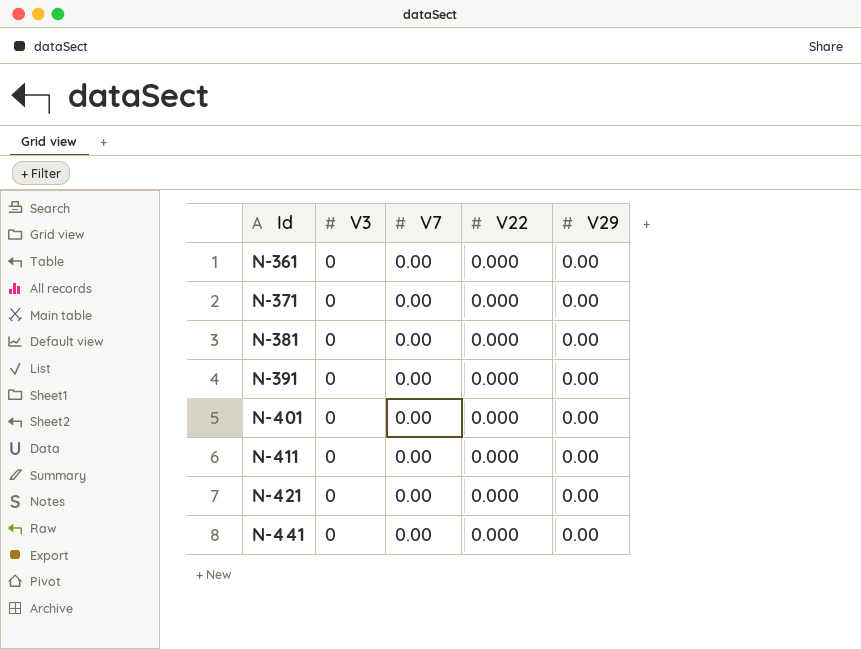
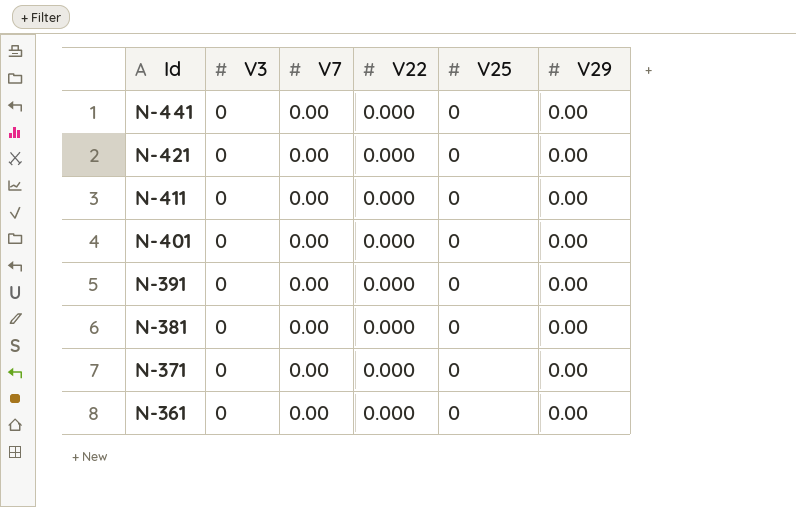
row order: Id ascending -> Id descending
column V25 | position: none -> 5

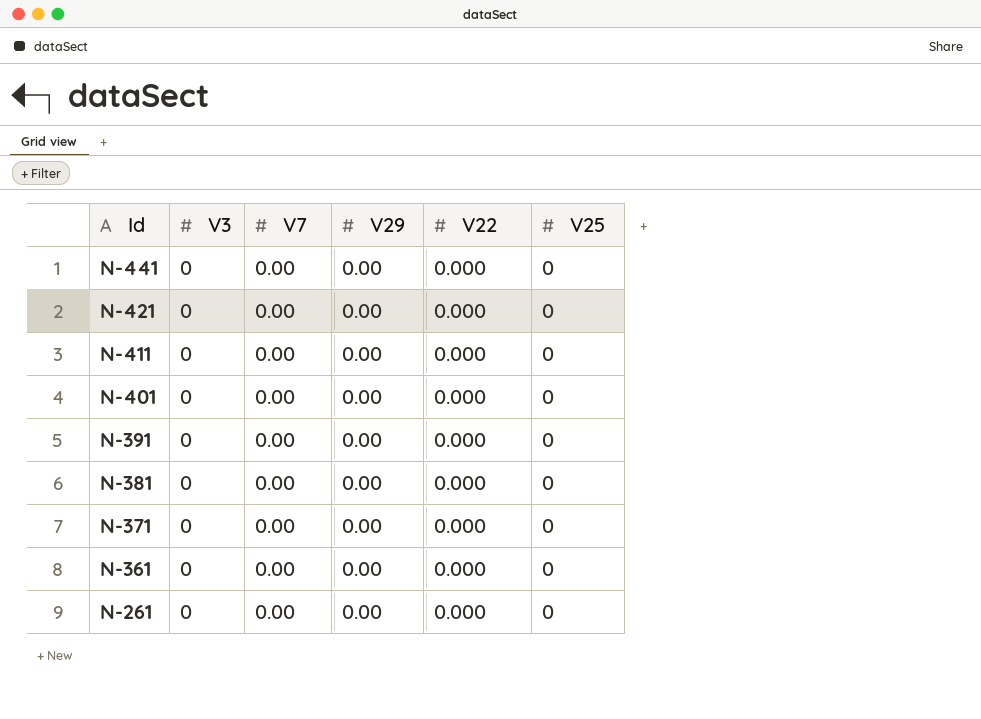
column V29 | position: 6 -> 4
row N-261: none -> 0 | 0.00 | 0.00 | 0.000 | 0

